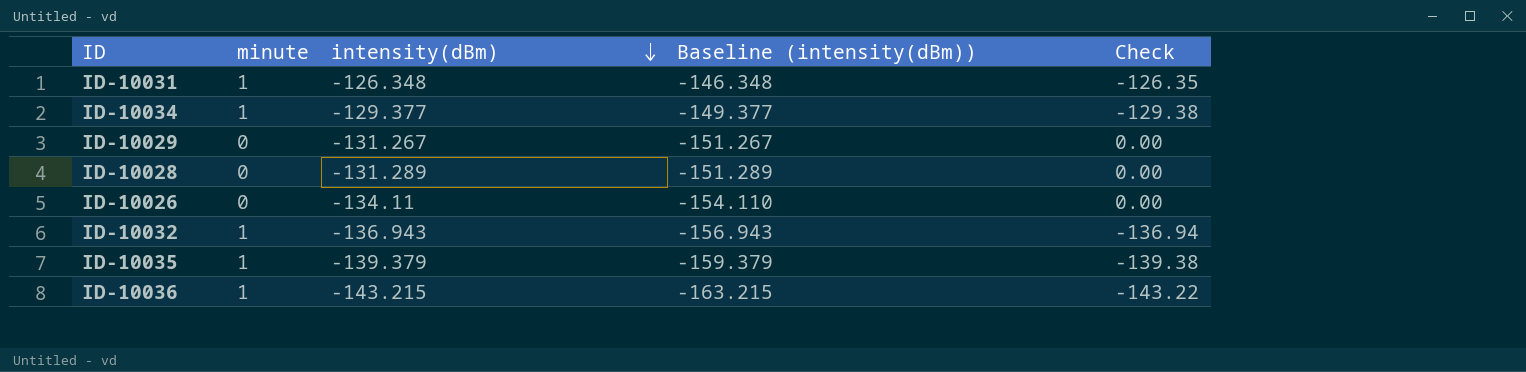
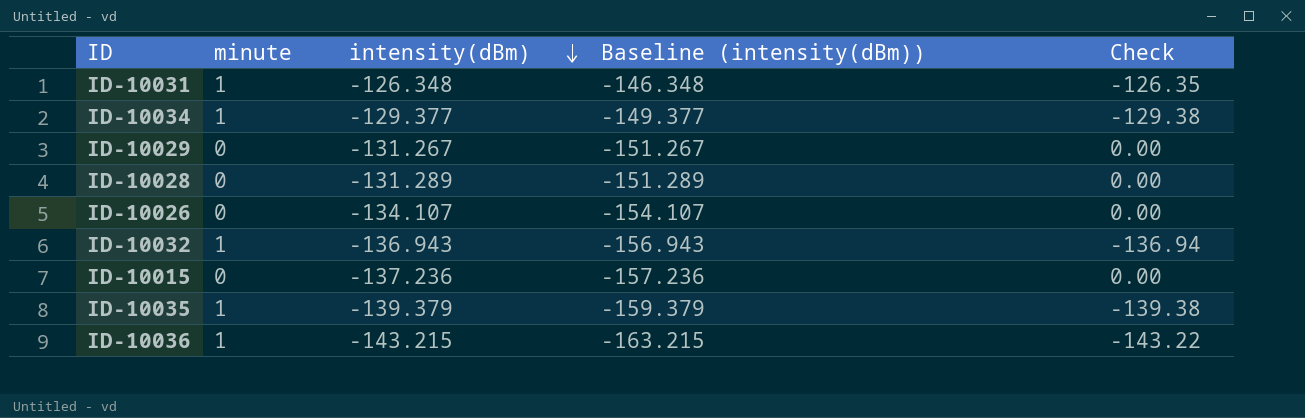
ID-10026 | intensity(dBm): -134.11 -> -134.107
ID-10026 | Baseline (intensity(dBm)): -154.110 -> -154.107
row ID-10015: none -> 0 | -137.236 | -157.236 | 0.00

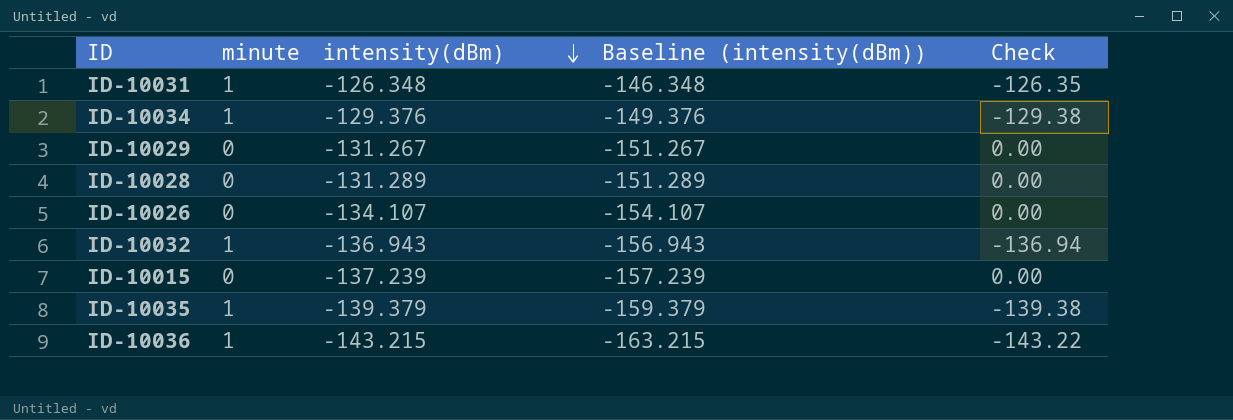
ID-10034 | intensity(dBm): -129.377 -> -129.376
ID-10034 | Baseline (intensity(dBm)): -149.377 -> -149.376
ID-10015 | intensity(dBm): -137.236 -> -137.239
ID-10015 | Baseline (intensity(dBm)): -157.236 -> -157.239

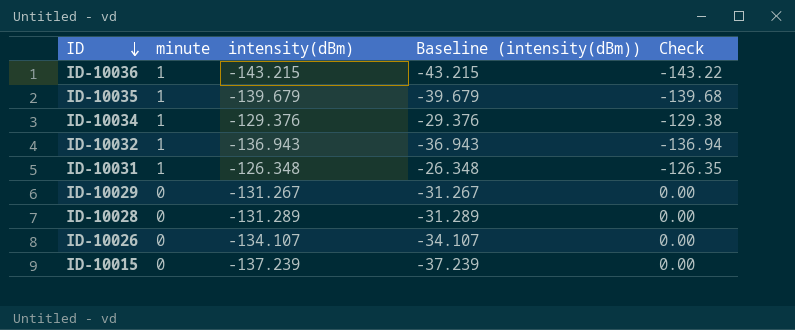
row order: intensity(dBm) descending -> ID descending
column Baseline (intensity(dBm)) | formula: [intensity(dBm)] - 20 -> [intensity(dBm)] + 100
ID-10035 | intensity(dBm): -139.379 -> -139.679
ID-10035 | Check: -139.38 -> -139.68

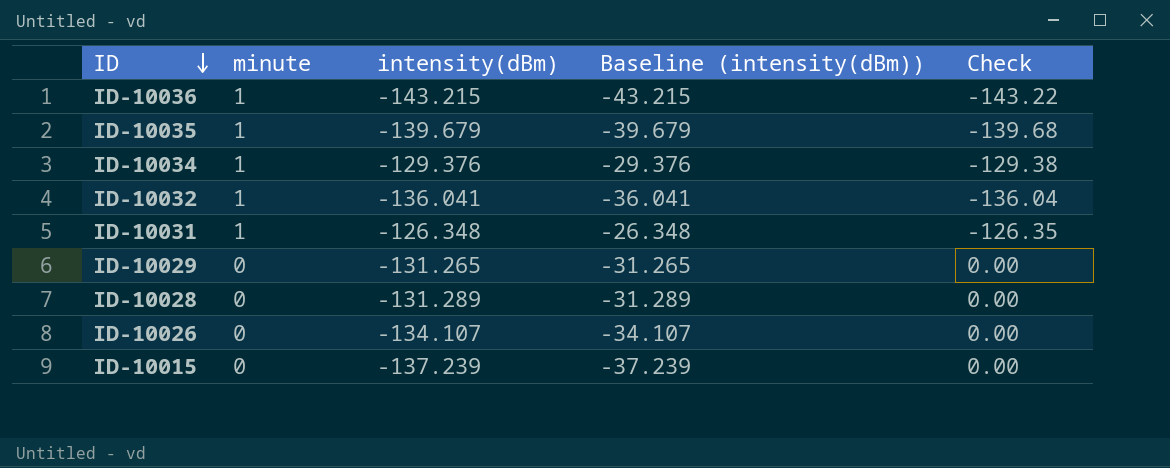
ID-10032 | intensity(dBm): -136.943 -> -136.041
ID-10032 | Baseline (intensity(dBm)): -36.943 -> -36.041
ID-10032 | Check: -136.94 -> -136.04
ID-10029 | intensity(dBm): -131.267 -> -131.265
ID-10029 | Baseline (intensity(dBm)): -31.267 -> -31.265

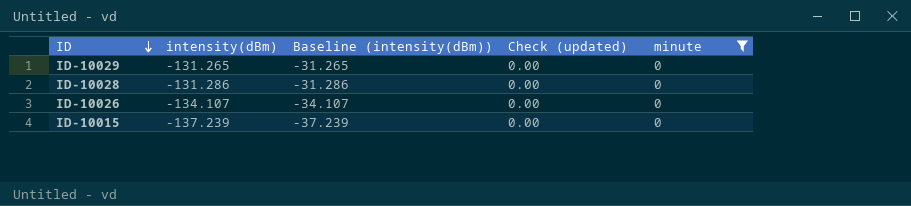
filter: none -> minute = 0
column name: Check -> Check (updated)
column minute | position: 2 -> 5
ID-10028 | intensity(dBm): -131.289 -> -131.286
ID-10028 | Baseline (intensity(dBm)): -31.289 -> -31.286

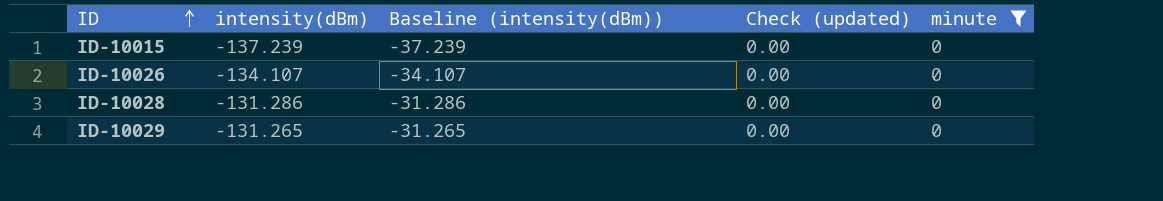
row order: ID descending -> ID ascending

